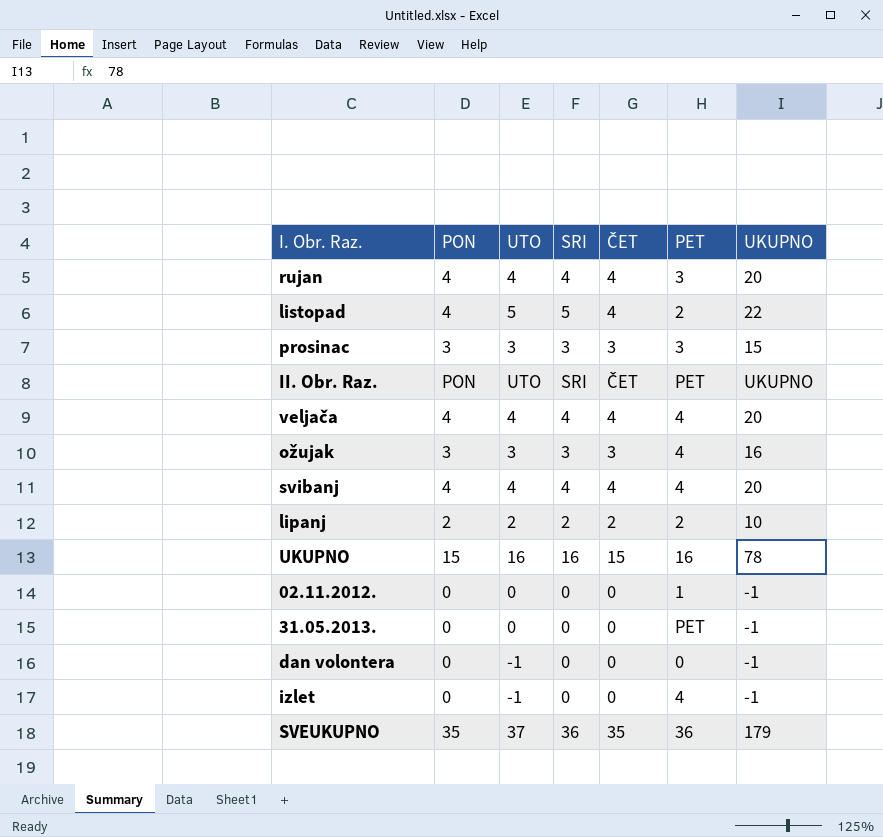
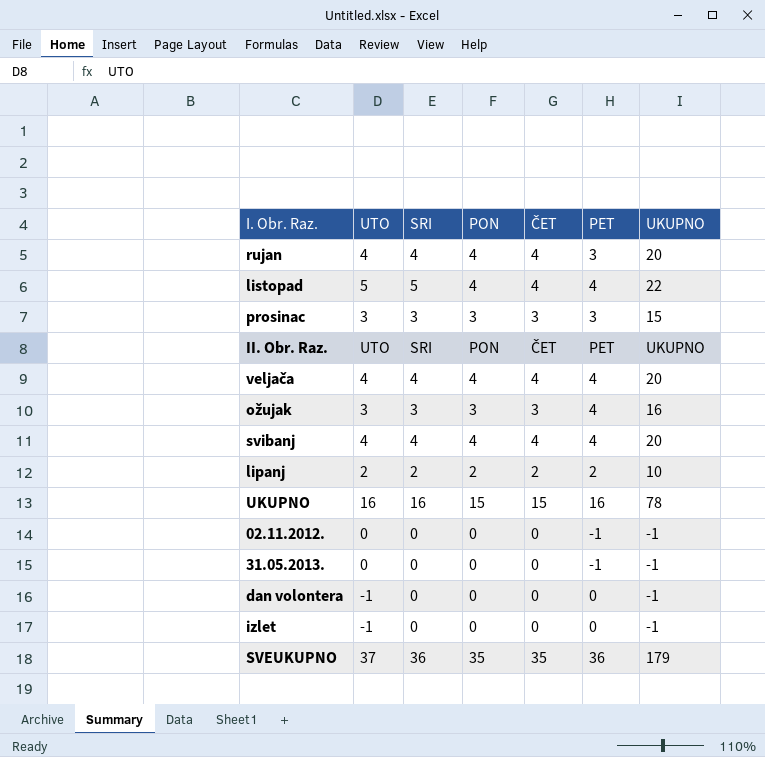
column PON | position: 2 -> 4
listopad | PET: 2 -> 4
02.11.2012. | PET: 1 -> -1
31.05.2013. | PET: PET -> -1
izlet | PET: 4 -> 0

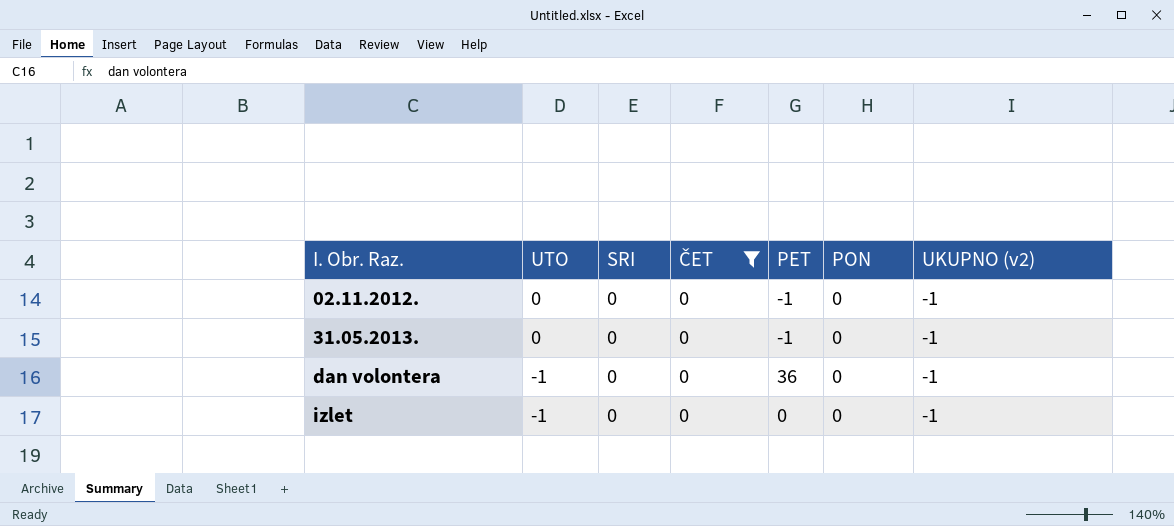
filter: none -> ČET = 0
column PON | position: 4 -> 6
column name: UKUPNO -> UKUPNO (v2)
dan volontera | PET: 0 -> 36

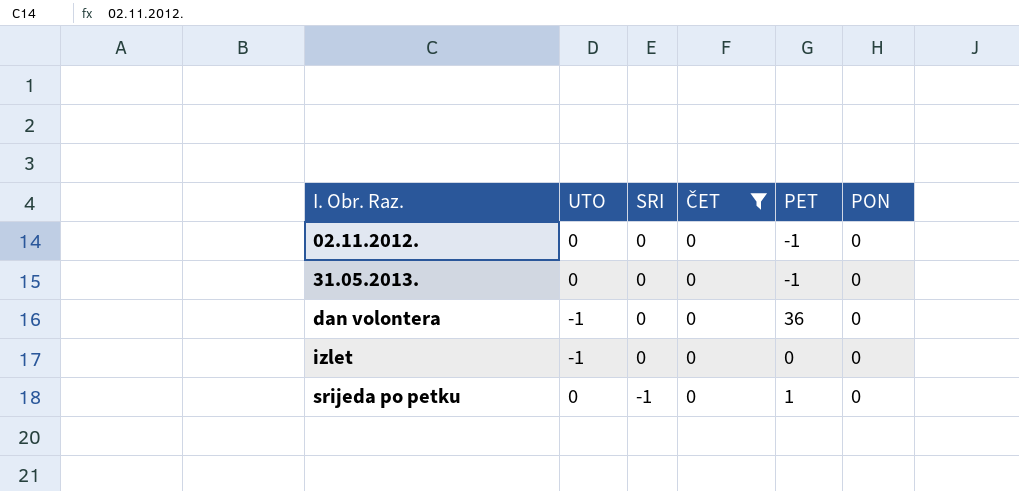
column UKUPNO (v2) | position: 7 -> none
row srijeda po petku: none -> 0 | -1 | 0 | 1 | 0

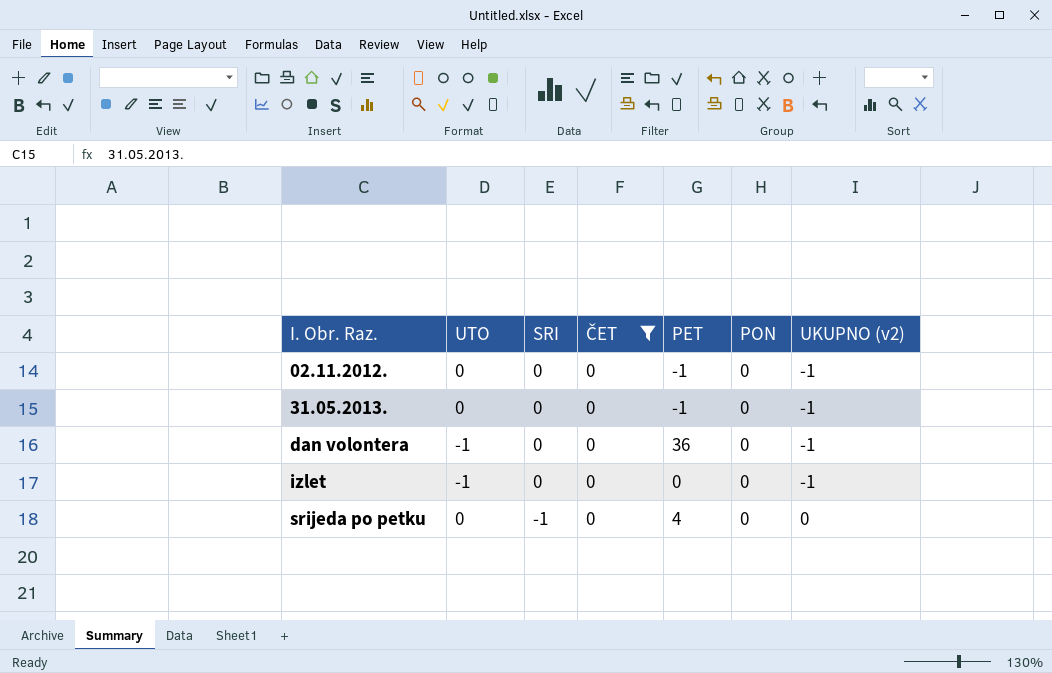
column UKUPNO (v2) | position: none -> 7
srijeda po petku | PET: 1 -> 4

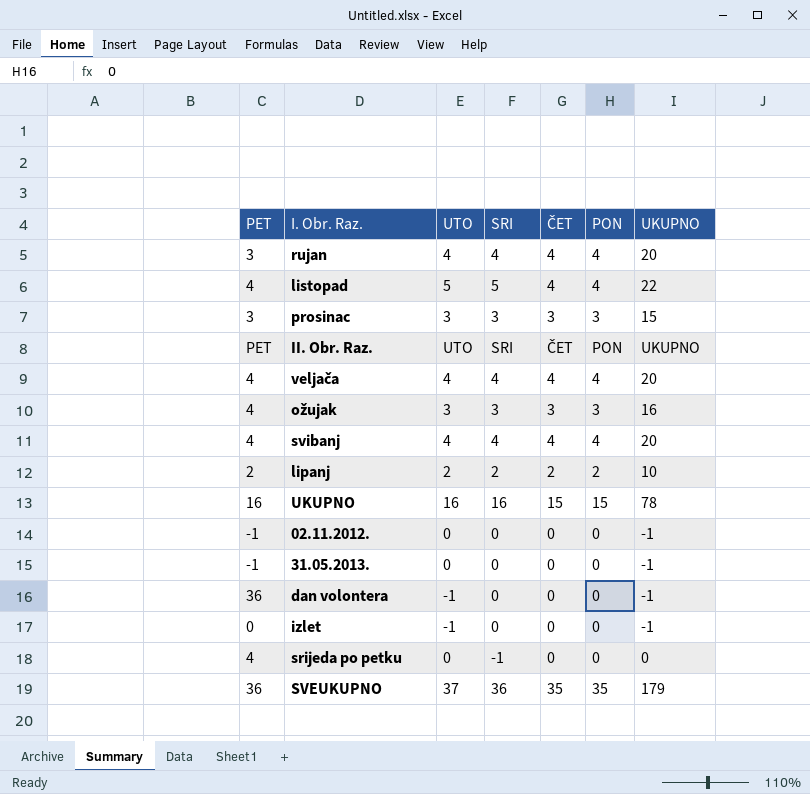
filter: ČET = 0 -> none
column PET | position: 5 -> 1
column name: UKUPNO (v2) -> UKUPNO

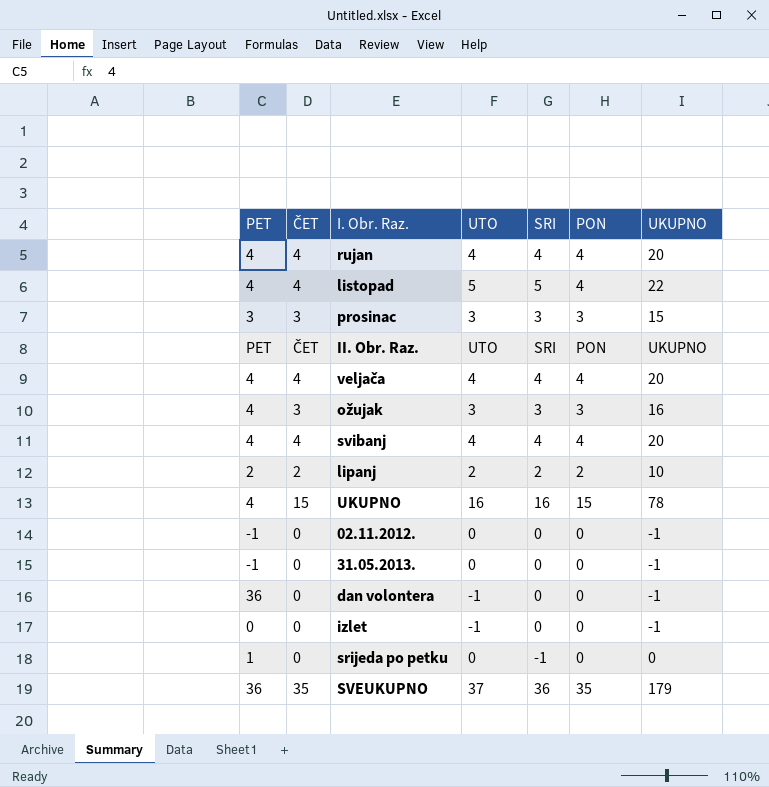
column ČET | position: 5 -> 2
rujan | PET: 3 -> 4
UKUPNO | PET: 16 -> 4
srijeda po petku | PET: 4 -> 1

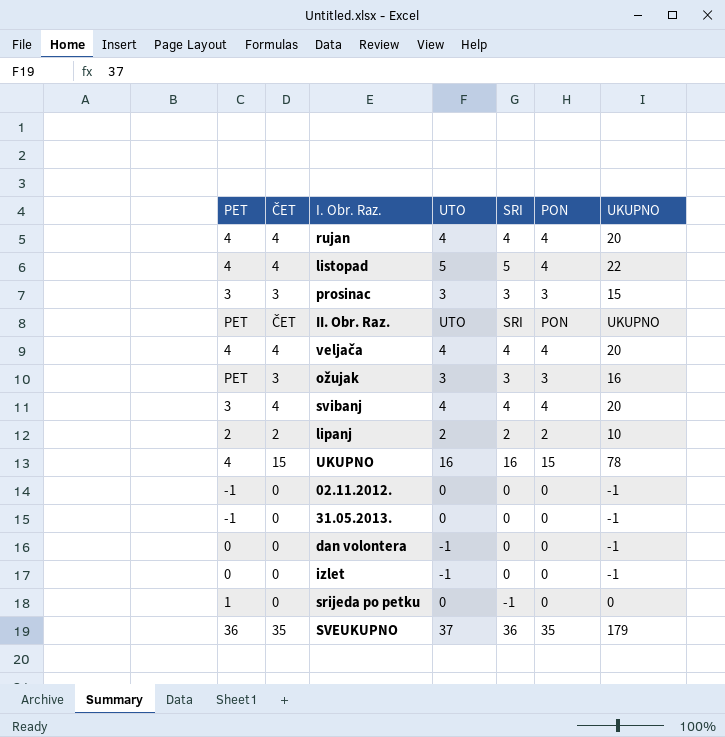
ožujak | PET: 4 -> PET
svibanj | PET: 4 -> 3
dan volontera | PET: 36 -> 0

